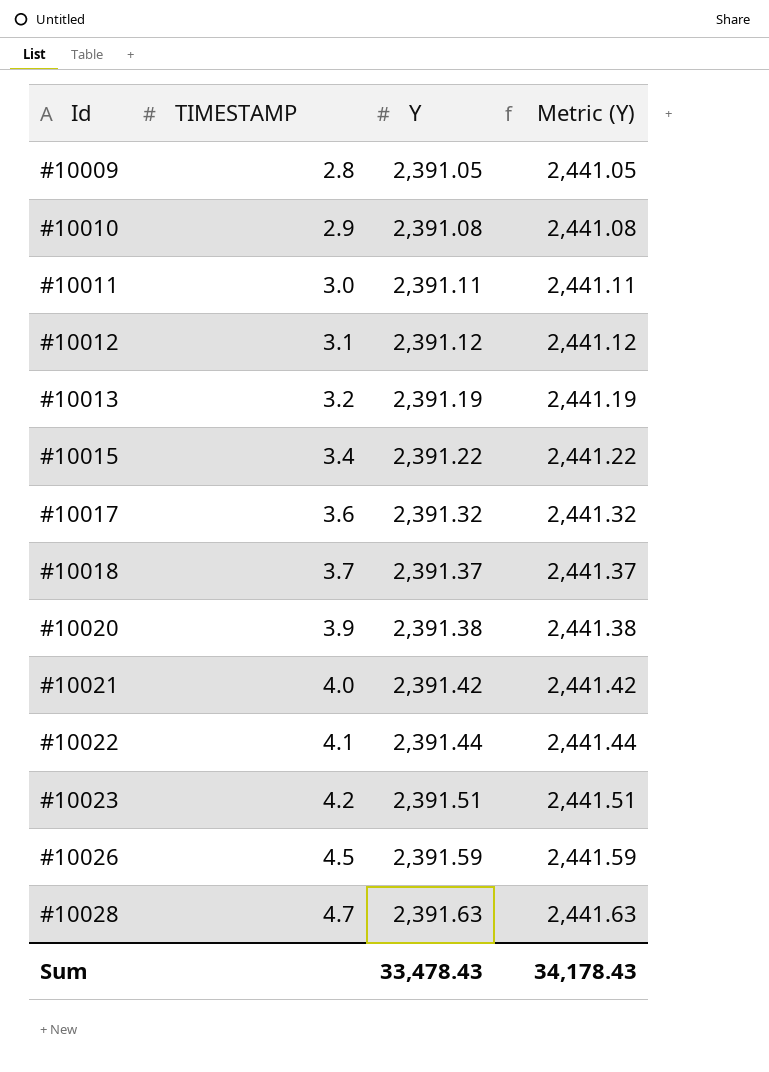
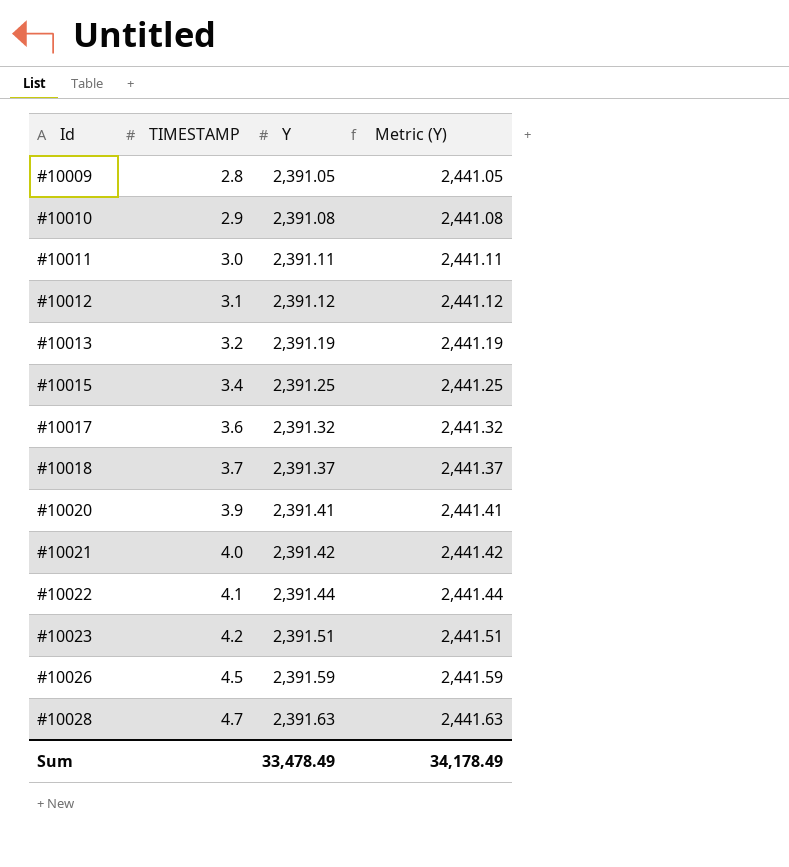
#10015 | Y: 2,391.22 -> 2,391.25
#10015 | Metric (Y): 2,441.22 -> 2,441.25
#10020 | Y: 2,391.38 -> 2,391.41
#10020 | Metric (Y): 2,441.38 -> 2,441.41
Sum | Y: 33,478.43 -> 33,478.49
Sum | Metric (Y): 34,178.43 -> 34,178.49

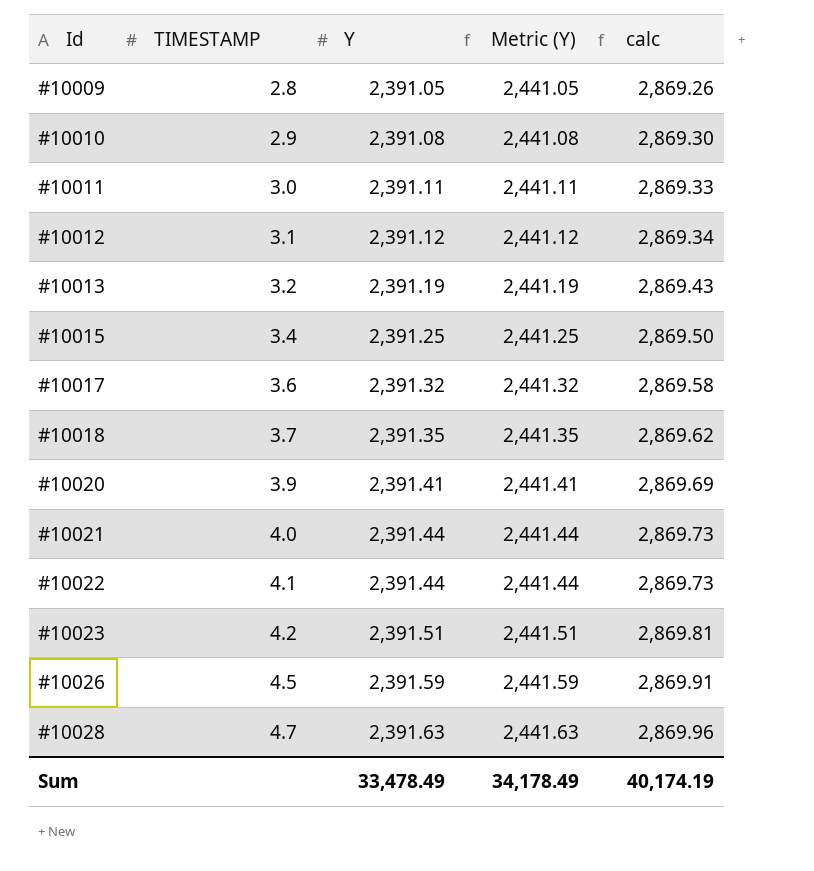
column calc | formula: none -> [Y] * 1.2
#10018 | Y: 2,391.37 -> 2,391.35
#10018 | Metric (Y): 2,441.37 -> 2,441.35
#10021 | Y: 2,391.42 -> 2,391.44
#10021 | Metric (Y): 2,441.42 -> 2,441.44

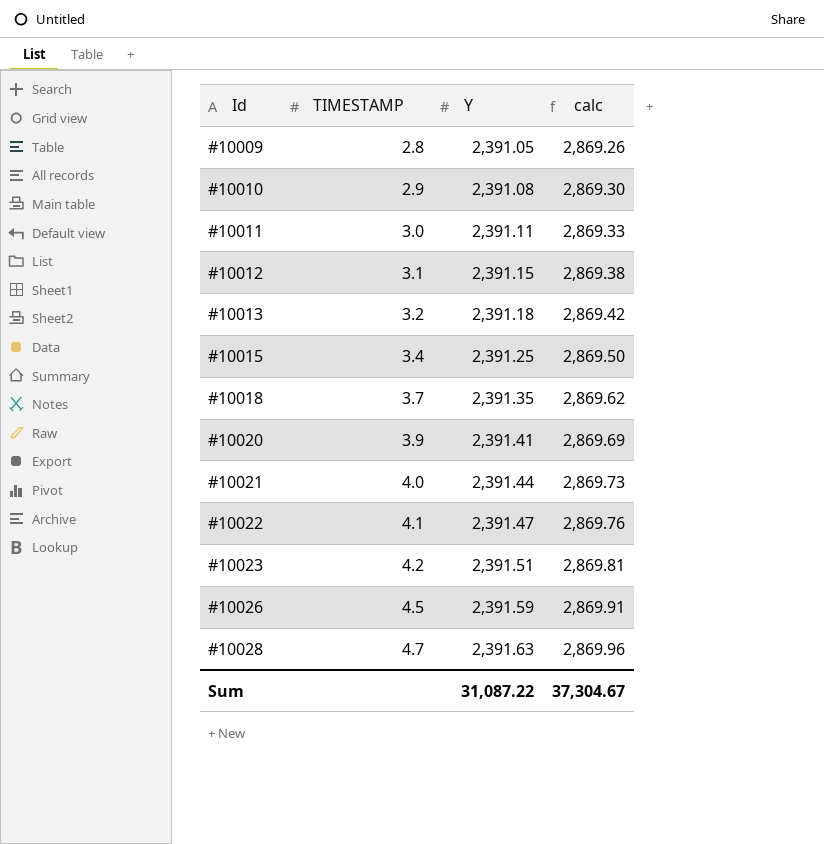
column Metric (Y) | formula: [Y] + 50 -> none
row #10017: 3.6 | 2,391.32 | 2,441.32 | 2,869.58 -> none
#10012 | Y: 2,391.12 -> 2,391.15
#10012 | calc: 2,869.34 -> 2,869.38
#10013 | Y: 2,391.19 -> 2,391.18
#10013 | calc: 2,869.43 -> 2,869.42
#10022 | Y: 2,391.44 -> 2,391.47
#10022 | calc: 2,869.73 -> 2,869.76
Sum | Y: 33,478.49 -> 31,087.22
Sum | calc: 40,174.19 -> 37,304.67

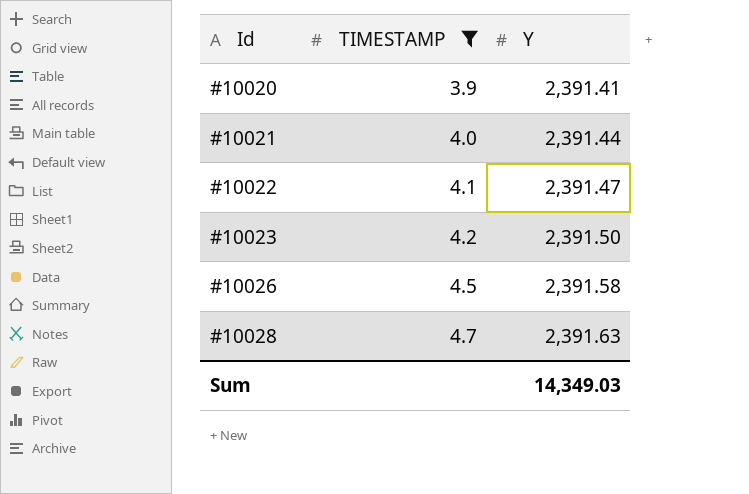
filter: none -> TIMESTAMP >= 3.9
column calc | formula: [Y] * 1.2 -> none
#10023 | Y: 2,391.51 -> 2,391.50
#10026 | Y: 2,391.59 -> 2,391.58
Sum | Y: 31,087.22 -> 14,349.03

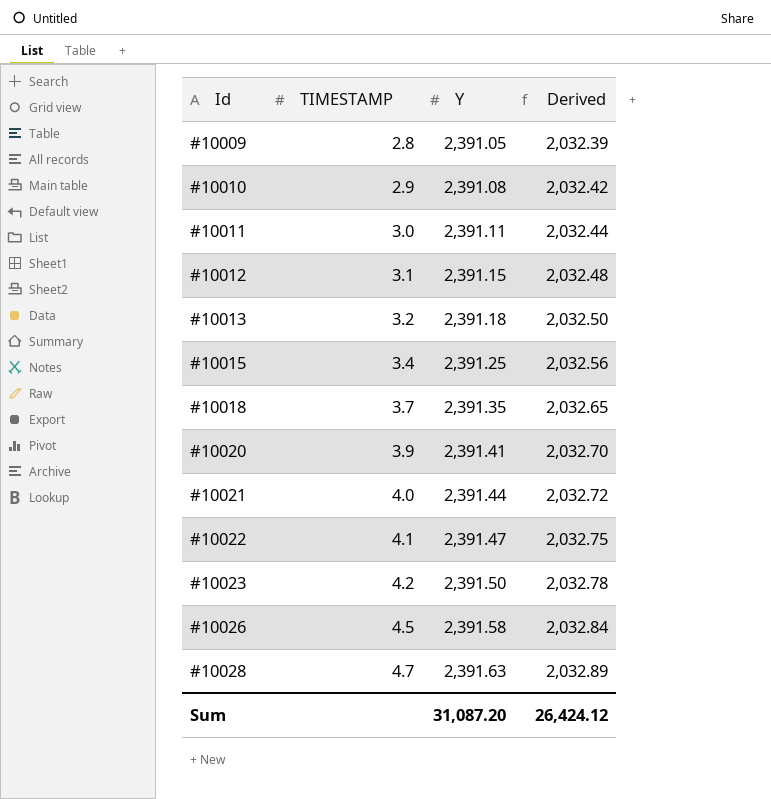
filter: TIMESTAMP >= 3.9 -> none
column Derived | formula: none -> [Y] * 0.85
Sum | Y: 14,349.03 -> 31,087.20

